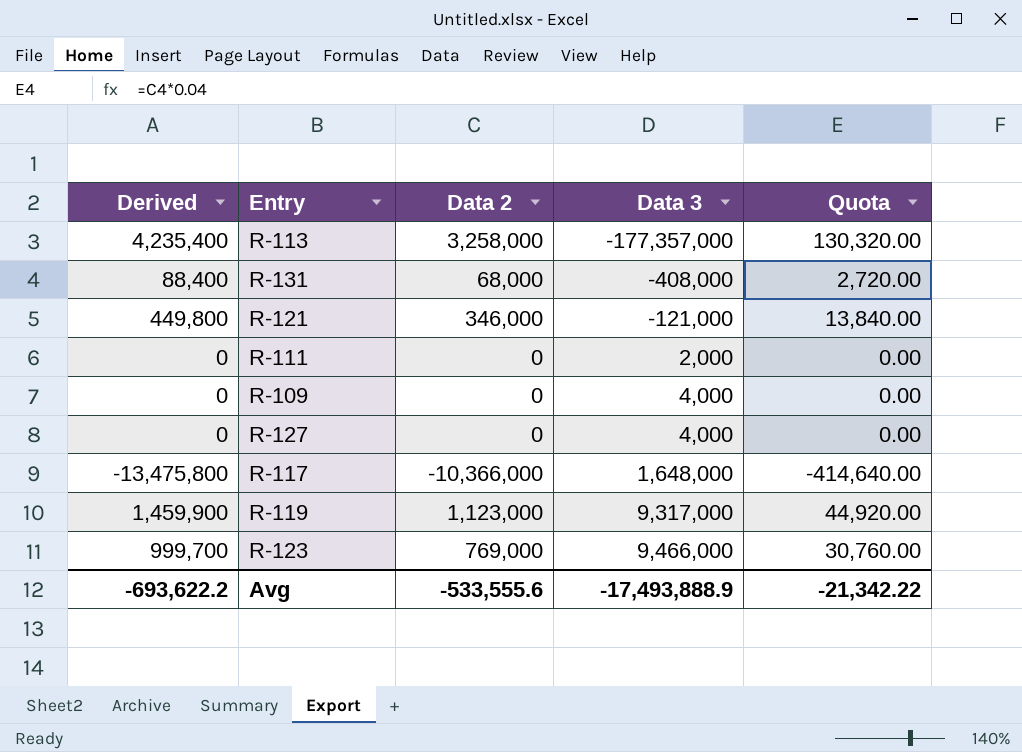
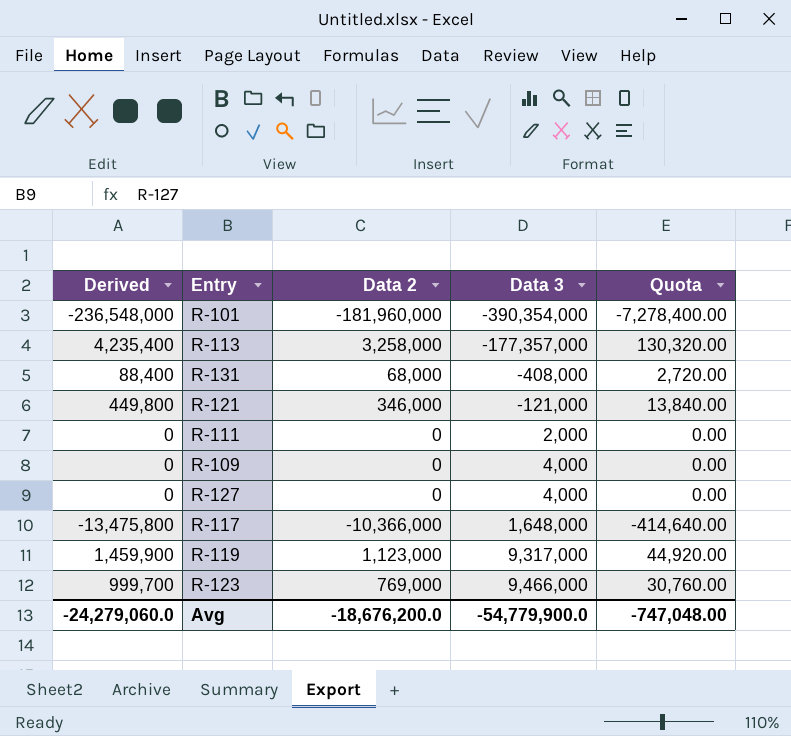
row R-101: none -> -236,548,000 | -181,960,000 | -390,354,000 | -7,278,400.00
Avg | Derived: -693,622.2 -> -24,279,060.0
Avg | Data 2: -533,555.6 -> -18,676,200.0
Avg | Data 3: -17,493,888.9 -> -54,779,900.0
Avg | Quota: -21,342.22 -> -747,048.00

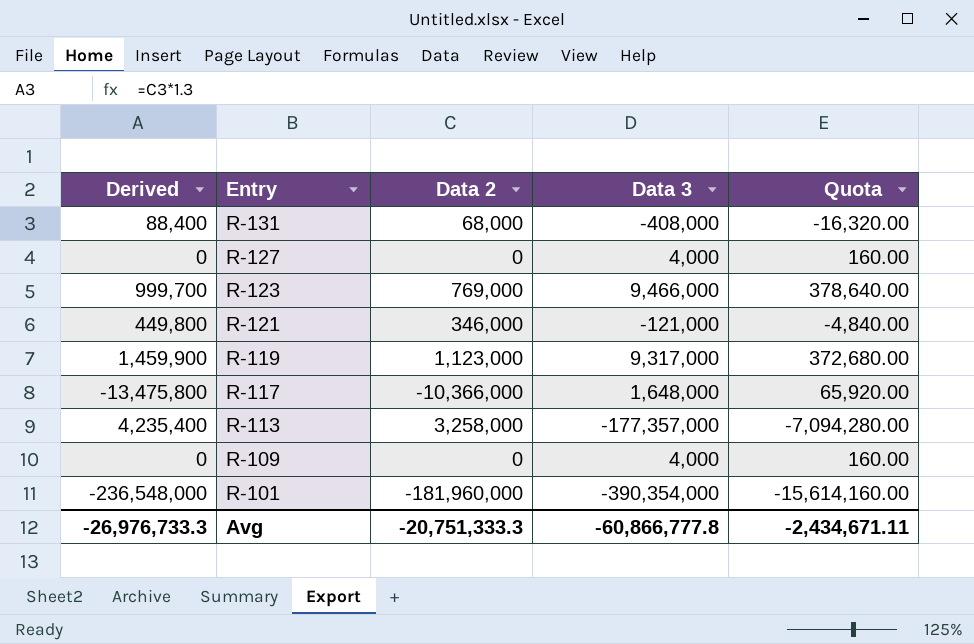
row order: Data 3 ascending -> Entry descending
column Quota | formula: [Data 2] * 0.04 -> [Data 3] * 0.04
row R-111: 0 | 0 | 2,000 | 0.00 -> none
Avg | Derived: -24,279,060.0 -> -26,976,733.3
Avg | Data 2: -18,676,200.0 -> -20,751,333.3
Avg | Data 3: -54,779,900.0 -> -60,866,777.8
Avg | Quota: -747,048.00 -> -2,434,671.11

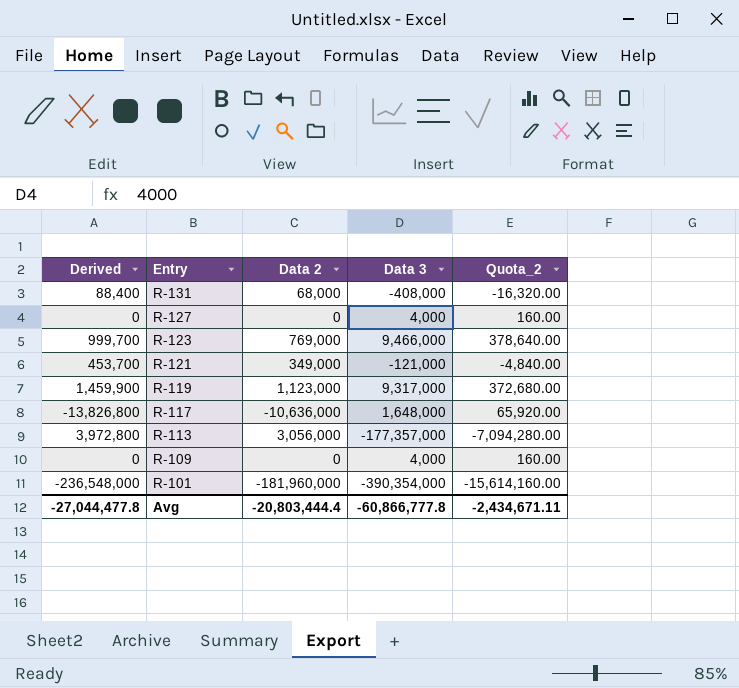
column name: Quota -> Quota_2
R-121 | Derived: 449,800 -> 453,700
R-121 | Data 2: 346,000 -> 349,000
R-117 | Derived: -13,475,800 -> -13,826,800
R-117 | Data 2: -10,366,000 -> -10,636,000
R-113 | Derived: 4,235,400 -> 3,972,800
R-113 | Data 2: 3,258,000 -> 3,056,000
Avg | Derived: -26,976,733.3 -> -27,044,477.8
Avg | Data 2: -20,751,333.3 -> -20,803,444.4

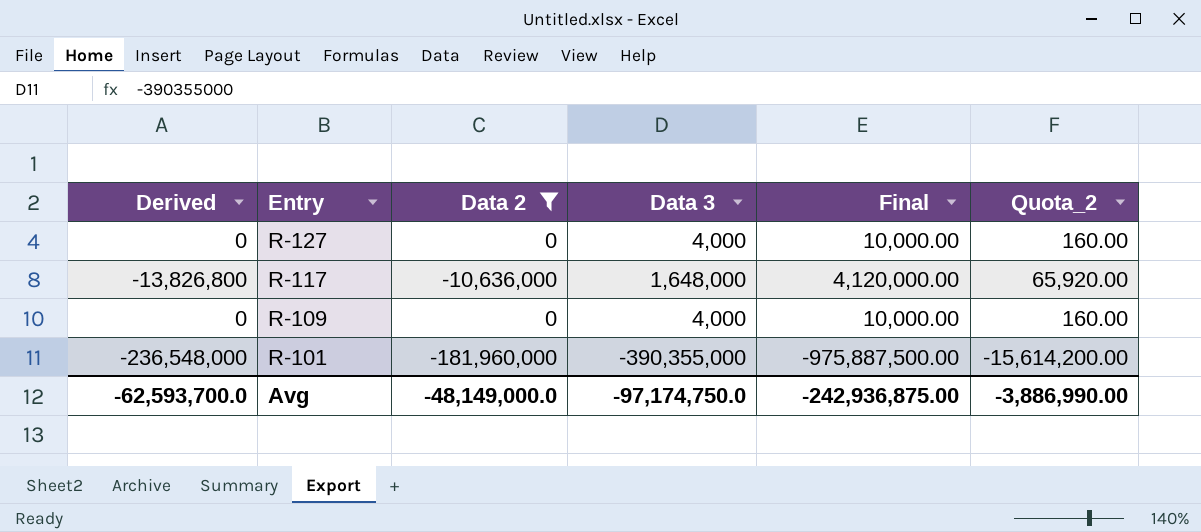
filter: none -> Data 2 <= 0
column Final | formula: none -> [Data 3] * 2.5
R-101 | Data 3: -390,354,000 -> -390,355,000
R-101 | Quota_2: -15,614,160.00 -> -15,614,200.00
Avg | Derived: -27,044,477.8 -> -62,593,700.0
Avg | Data 2: -20,803,444.4 -> -48,149,000.0
Avg | Data 3: -60,866,777.8 -> -97,174,750.0
Avg | Quota_2: -2,434,671.11 -> -3,886,990.00

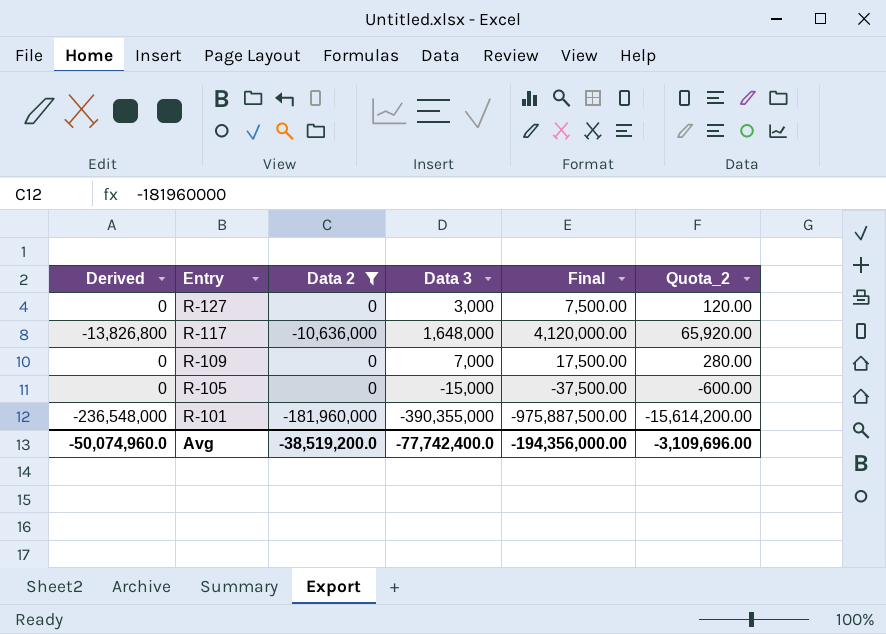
R-127 | Data 3: 4,000 -> 3,000
R-127 | Final: 10,000.00 -> 7,500.00
R-127 | Quota_2: 160.00 -> 120.00
R-109 | Data 3: 4,000 -> 7,000
R-109 | Final: 10,000.00 -> 17,500.00
R-109 | Quota_2: 160.00 -> 280.00
row R-105: none -> 0 | 0 | -15,000 | -37,500.00 | -600.00
Avg | Derived: -62,593,700.0 -> -50,074,960.0
Avg | Data 2: -48,149,000.0 -> -38,519,200.0
Avg | Data 3: -97,174,750.0 -> -77,742,400.0
Avg | Final: -242,936,875.00 -> -194,356,000.00
Avg | Quota_2: -3,886,990.00 -> -3,109,696.00

